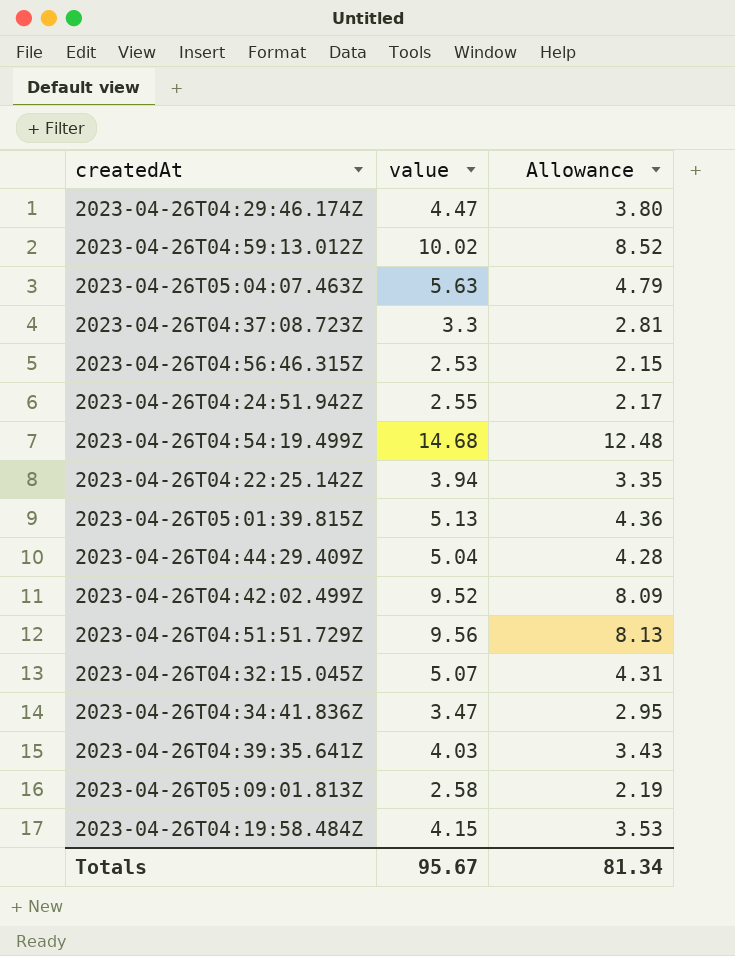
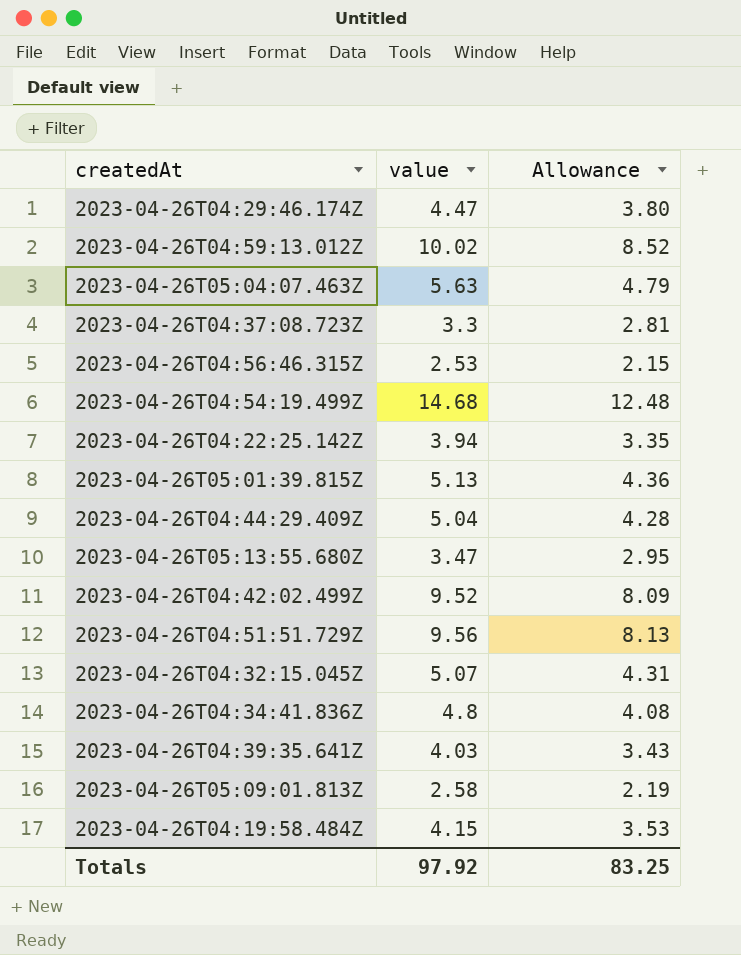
row 2023-04-26T04:24:51.942Z: 2.55 | 2.17 -> none
row 2023-04-26T05:13:55.680Z: none -> 3.47 | 2.95
2023-04-26T04:34:41.836Z | value: 3.47 -> 4.8
2023-04-26T04:34:41.836Z | Allowance: 2.95 -> 4.08
Totals | value: 95.67 -> 97.92
Totals | Allowance: 81.34 -> 83.25

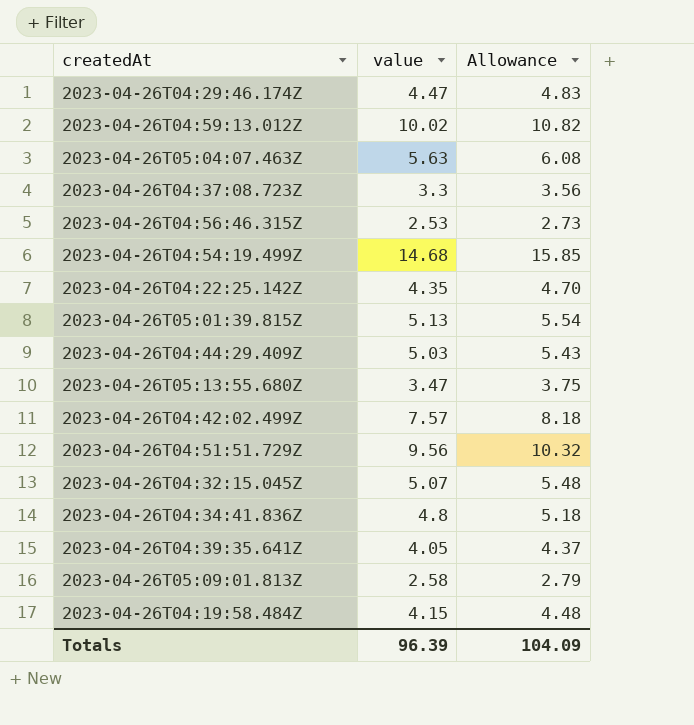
column Allowance | formula: [value] * 0.85 -> [value] * 1.08
2023-04-26T04:22:25.142Z | value: 3.94 -> 4.35
2023-04-26T04:44:29.409Z | value: 5.04 -> 5.03
2023-04-26T04:42:02.499Z | value: 9.52 -> 7.57
2023-04-26T04:39:35.641Z | value: 4.03 -> 4.05
Totals | value: 97.92 -> 96.39
Totals | Allowance: 83.25 -> 104.09

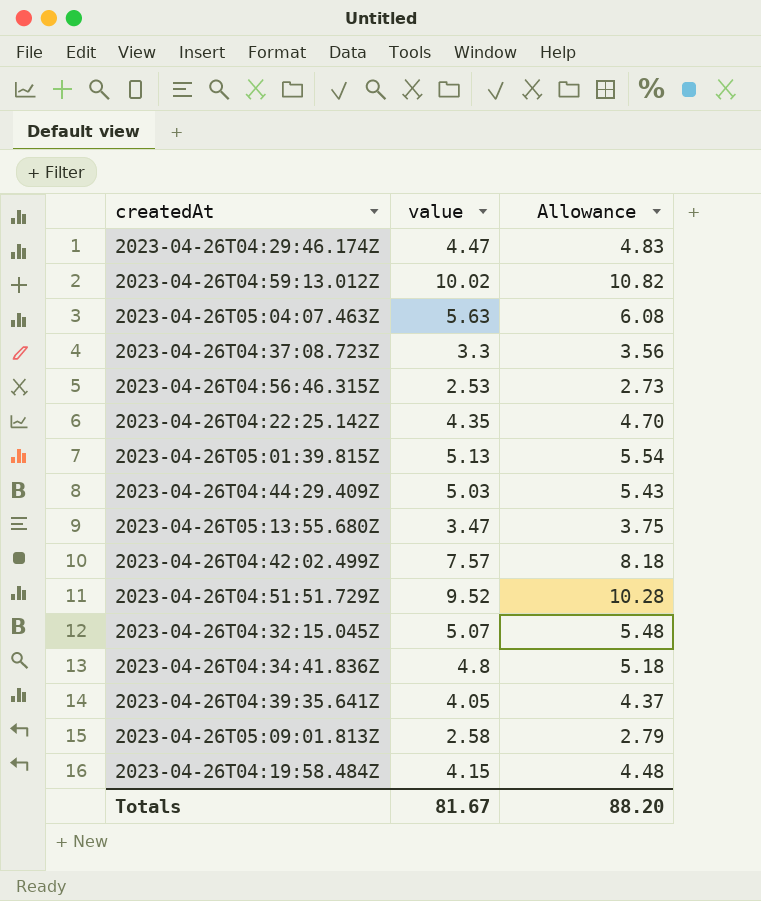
row 2023-04-26T04:54:19.499Z: 14.68 | 15.85 -> none
2023-04-26T04:51:51.729Z | value: 9.56 -> 9.52
2023-04-26T04:51:51.729Z | Allowance: 10.32 -> 10.28
Totals | value: 96.39 -> 81.67
Totals | Allowance: 104.09 -> 88.20

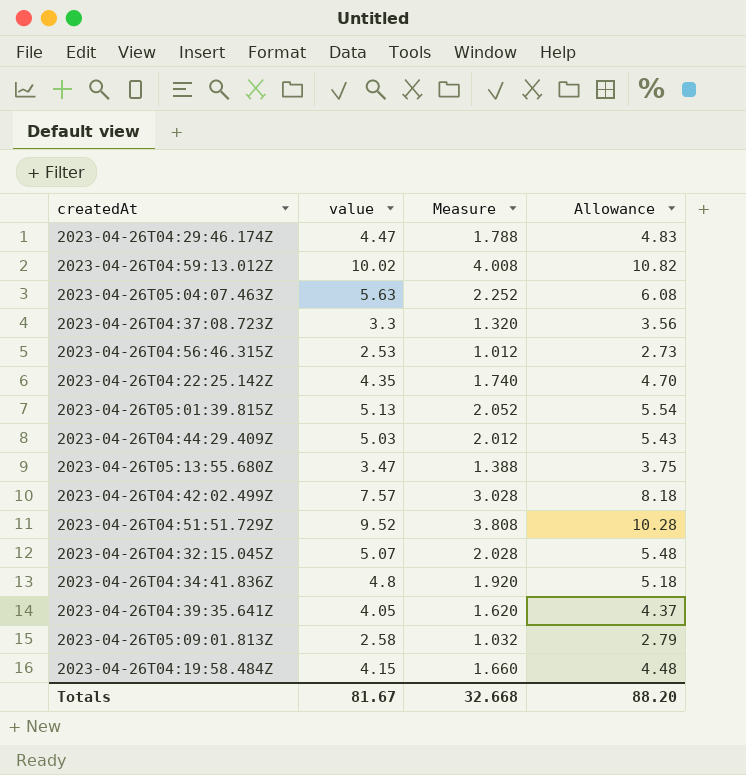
column Measure | formula: none -> [value] * 0.4

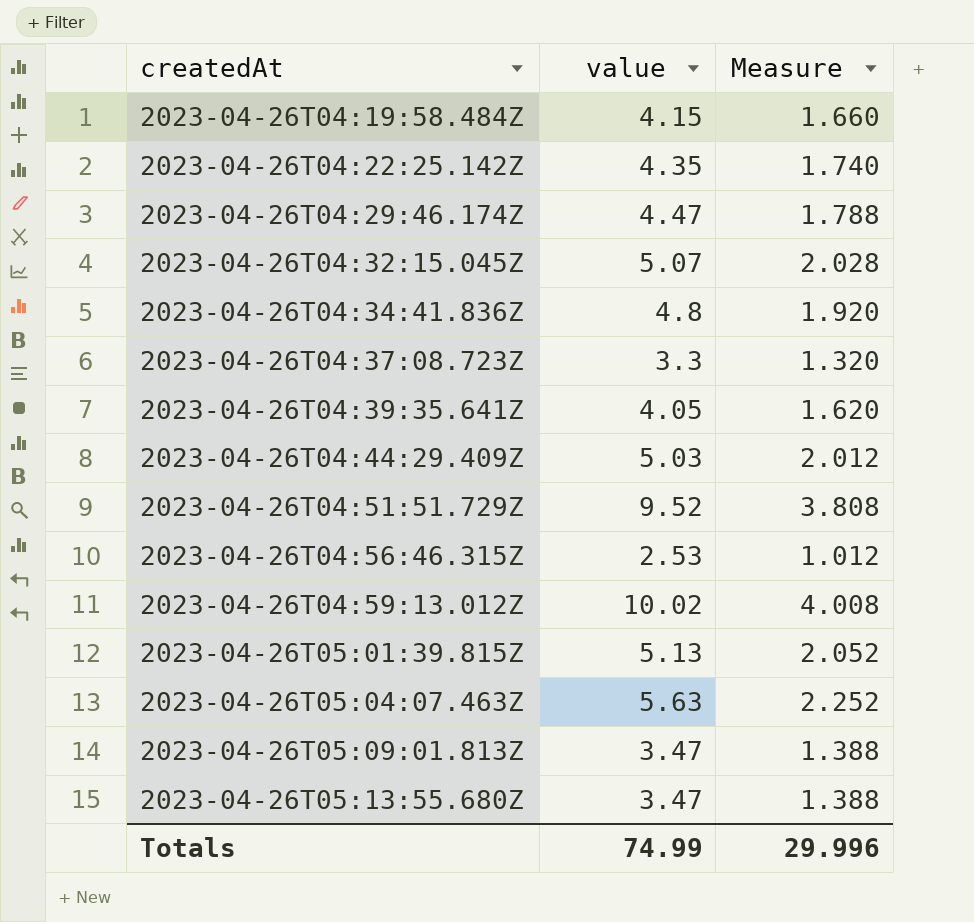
row order: none -> createdAt ascending
column Allowance | formula: [value] * 1.08 -> none
row 2023-04-26T04:42:02.499Z: 7.57 | 3.028 | 8.18 -> none
2023-04-26T05:09:01.813Z | value: 2.58 -> 3.47
2023-04-26T05:09:01.813Z | Measure: 1.032 -> 1.388
Totals | value: 81.67 -> 74.99
Totals | Measure: 32.668 -> 29.996

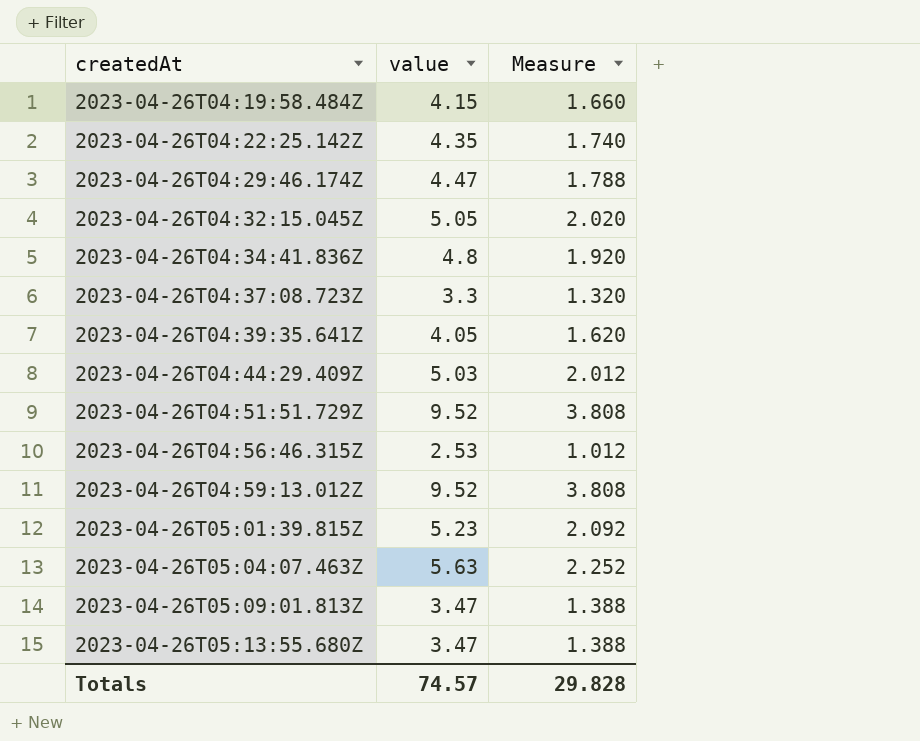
2023-04-26T04:32:15.045Z | value: 5.07 -> 5.05
2023-04-26T04:32:15.045Z | Measure: 2.028 -> 2.020
2023-04-26T04:59:13.012Z | value: 10.02 -> 9.52
2023-04-26T04:59:13.012Z | Measure: 4.008 -> 3.808
2023-04-26T05:01:39.815Z | value: 5.13 -> 5.23
2023-04-26T05:01:39.815Z | Measure: 2.052 -> 2.092
Totals | value: 74.99 -> 74.57
Totals | Measure: 29.996 -> 29.828

